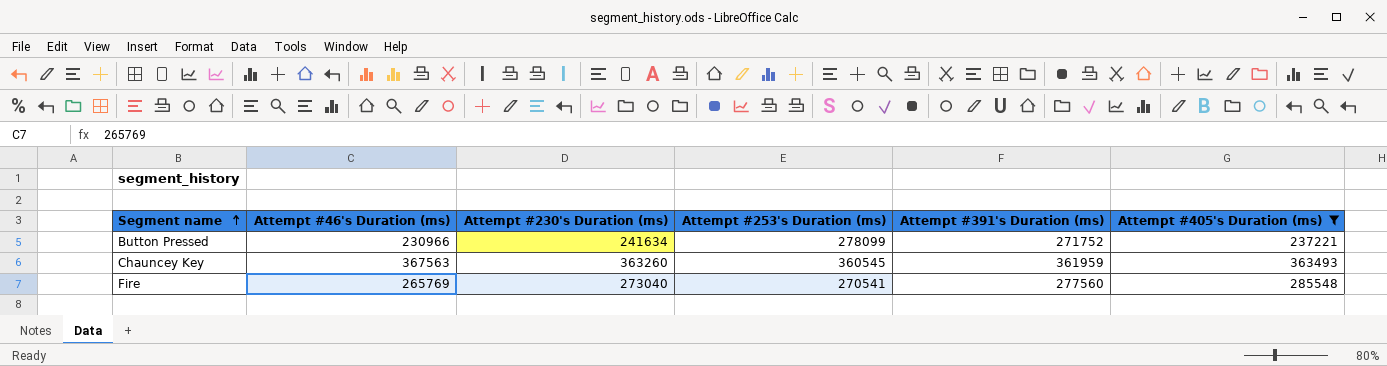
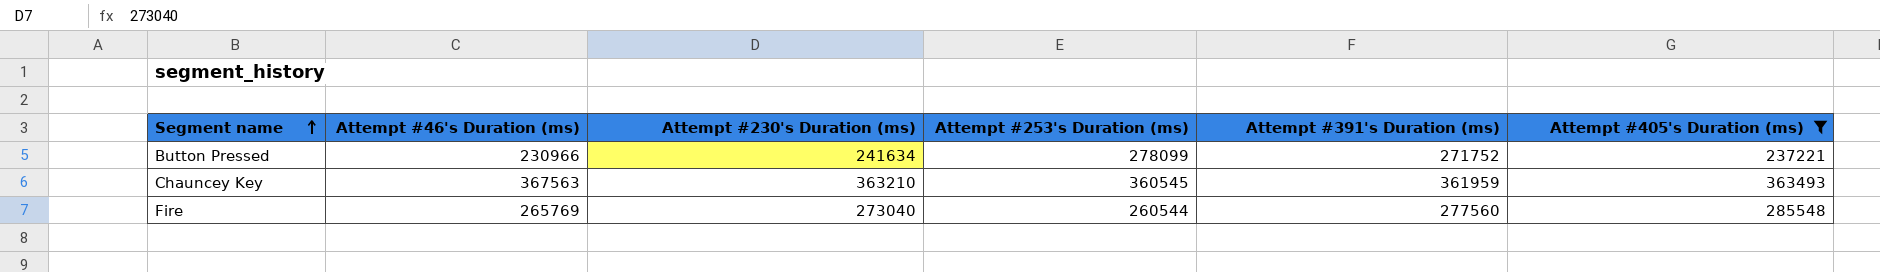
Chauncey Key | Attempt #230's Duration (ms): 363260 -> 363210
Fire | Attempt #253's Duration (ms): 270541 -> 260544

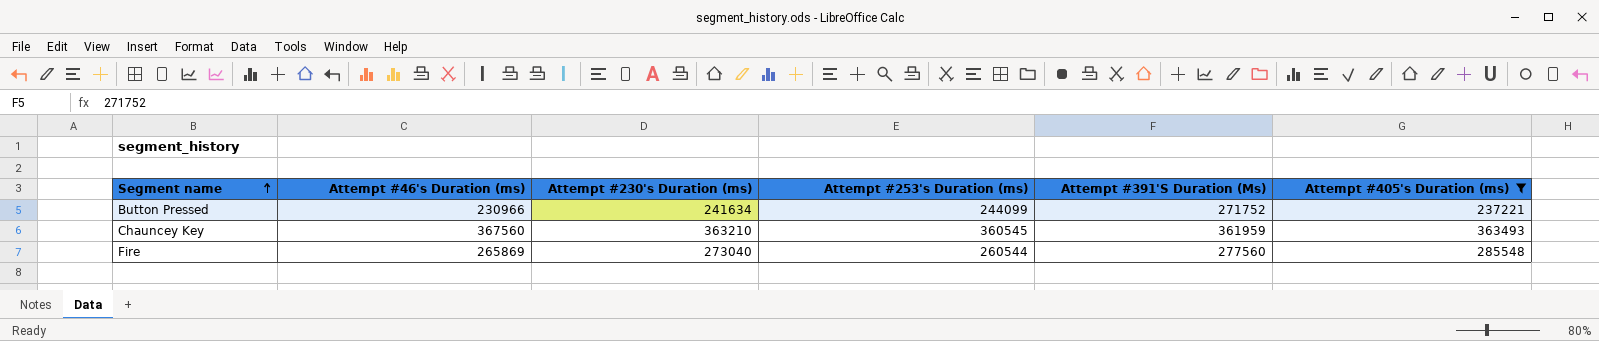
column name: Attempt #391's Duration (ms) -> Attempt #391'S Duration (Ms)
Button Pressed | Attempt #253's Duration (ms): 278099 -> 244099
Chauncey Key | Attempt #46's Duration (ms): 367563 -> 367560
Fire | Attempt #46's Duration (ms): 265769 -> 265869

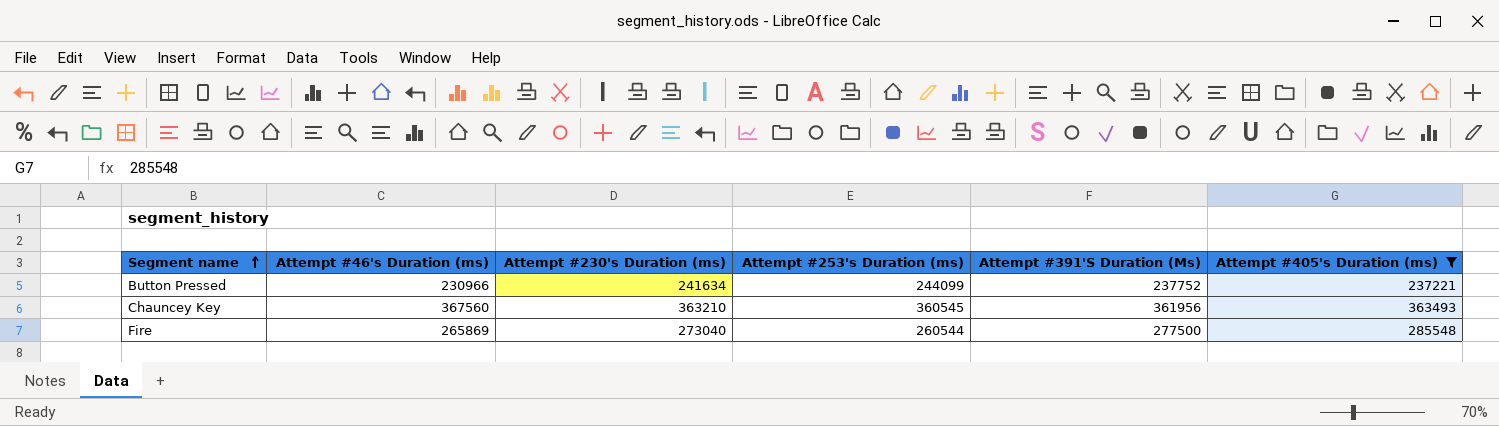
Button Pressed | Attempt #391'S Duration (Ms): 271752 -> 237752
Chauncey Key | Attempt #391'S Duration (Ms): 361959 -> 361956
Fire | Attempt #391'S Duration (Ms): 277560 -> 277500

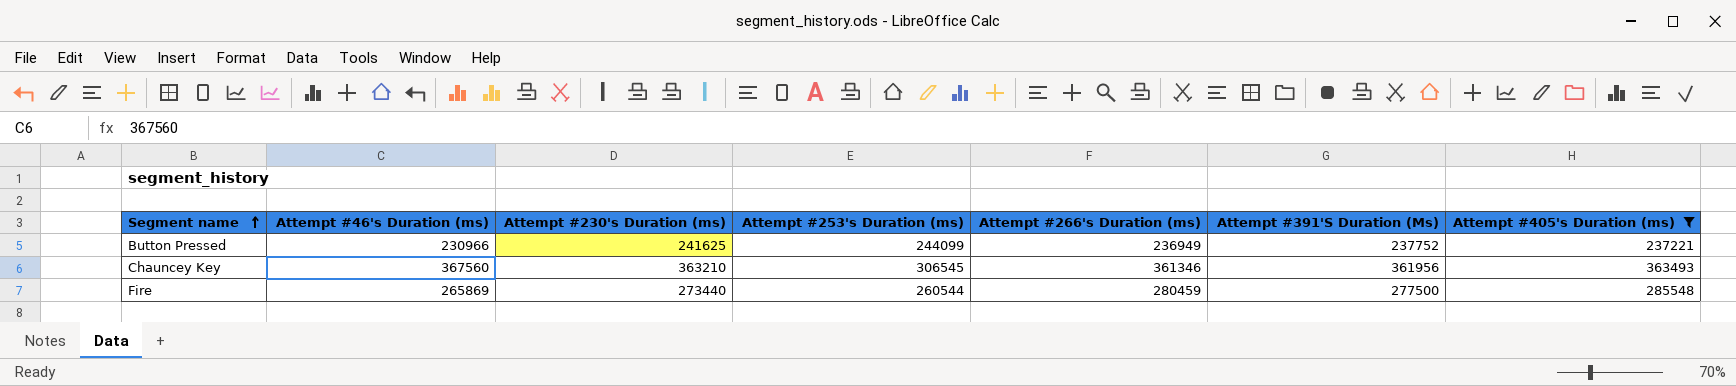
column Attempt #266's Duration (ms) | position: none -> 5
Button Pressed | Attempt #230's Duration (ms): 241634 -> 241625
Chauncey Key | Attempt #253's Duration (ms): 360545 -> 306545
Fire | Attempt #230's Duration (ms): 273040 -> 273440

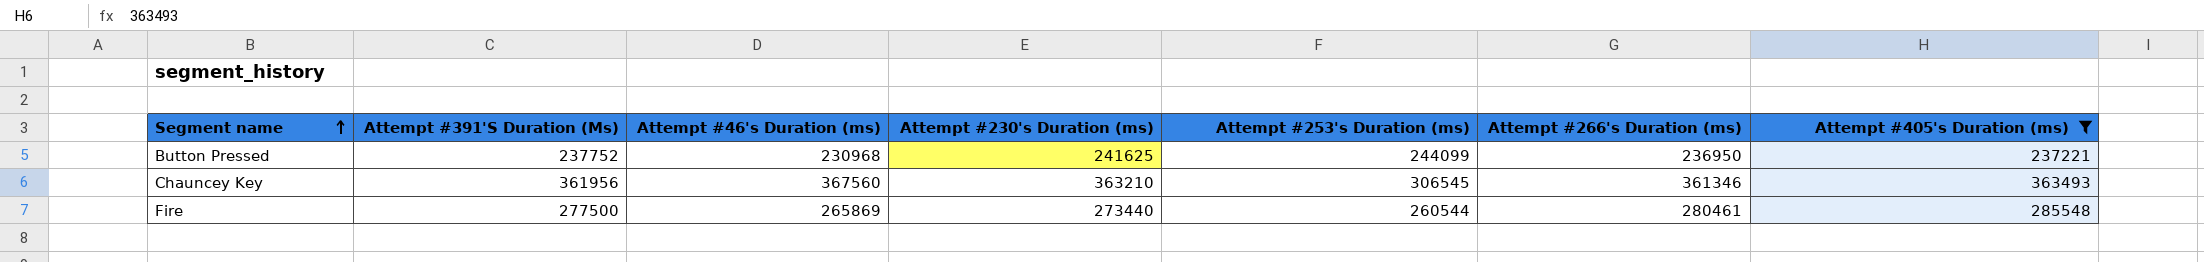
column Attempt #391'S Duration (Ms) | position: 6 -> 2
Button Pressed | Attempt #46's Duration (ms): 230966 -> 230968
Button Pressed | Attempt #266's Duration (ms): 236949 -> 236950
Fire | Attempt #266's Duration (ms): 280459 -> 280461

